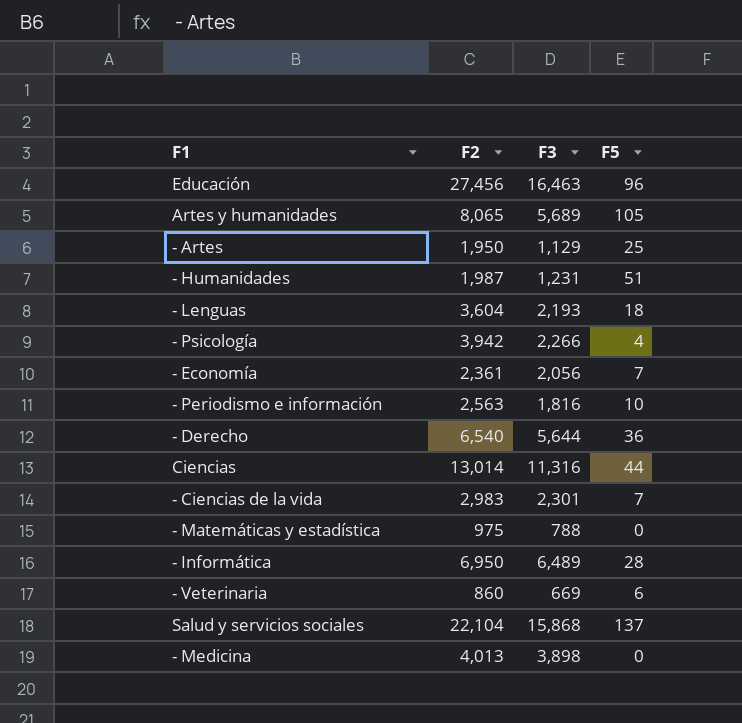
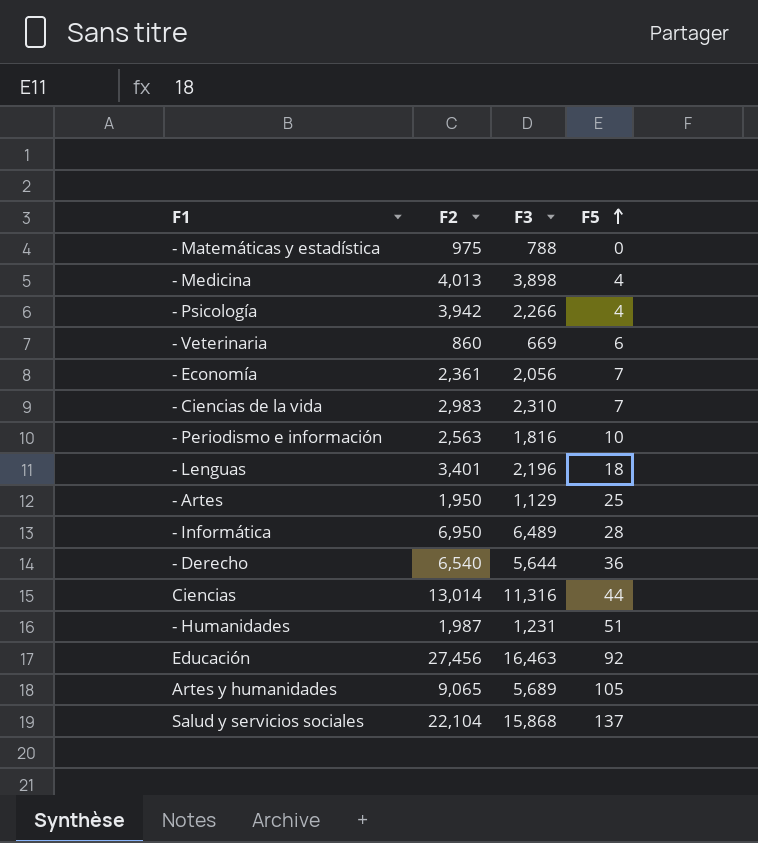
row order: none -> F5 ascending
- Medicina | F5: 0 -> 4
- Ciencias de la vida | F3: 2,301 -> 2,310
- Lenguas | F2: 3,604 -> 3,401
- Lenguas | F3: 2,193 -> 2,196
Educación | F5: 96 -> 92
Artes y humanidades | F2: 8,065 -> 9,065

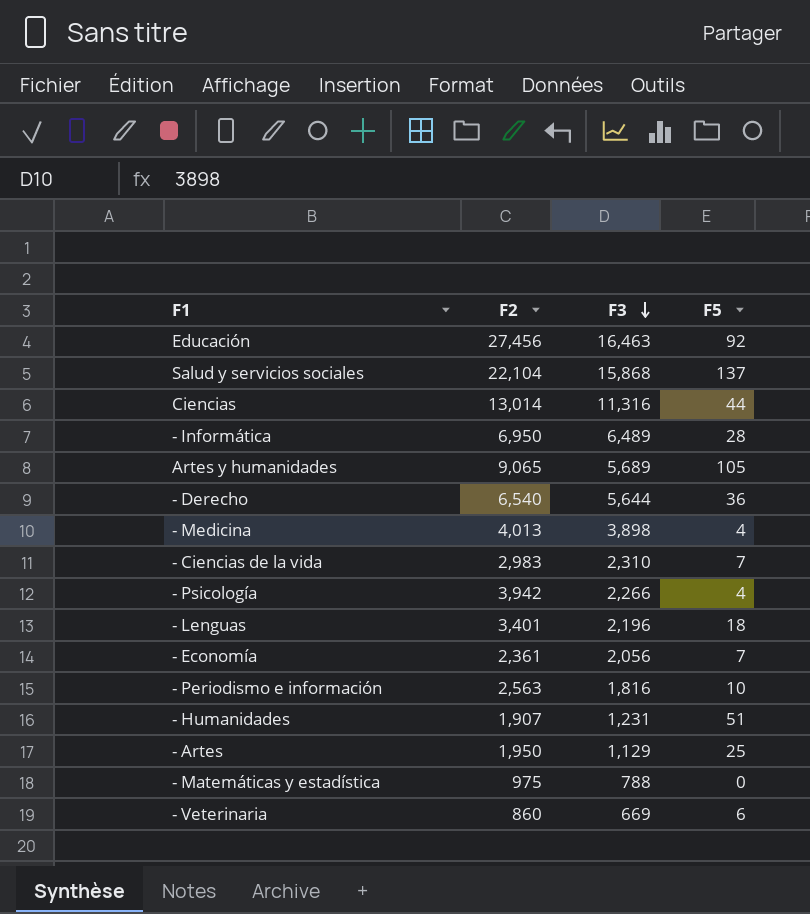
row order: F5 ascending -> F3 descending
- Humanidades | F2: 1,987 -> 1,907

